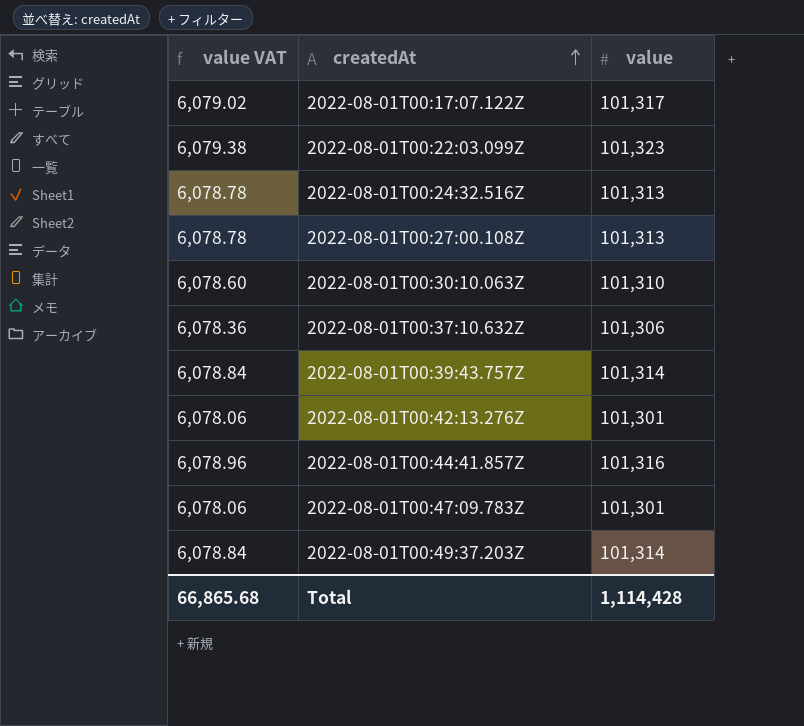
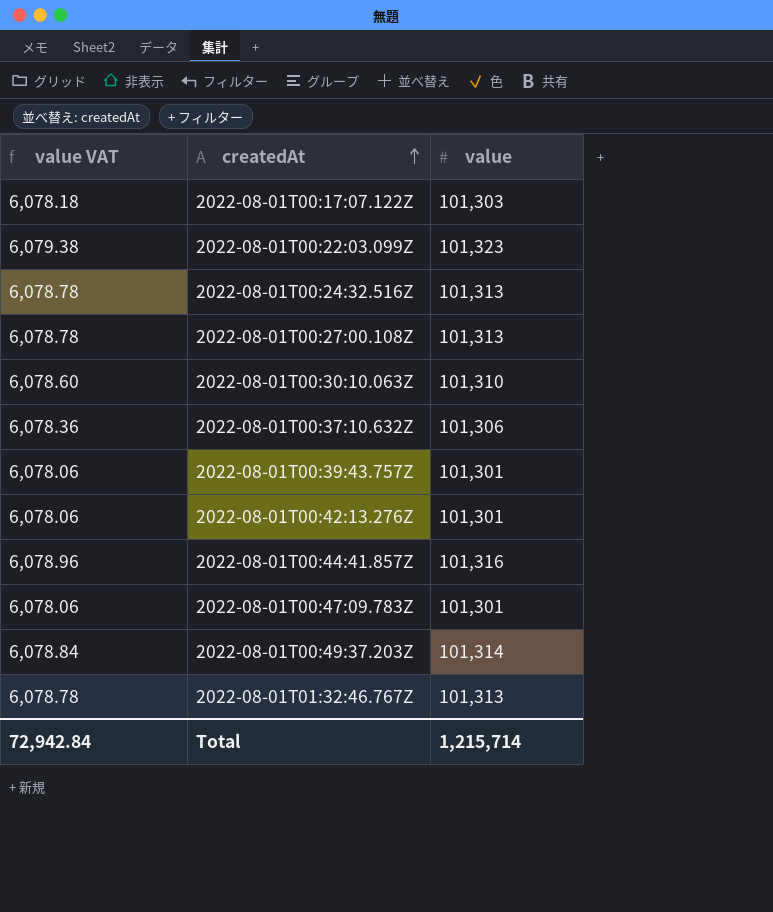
2022-08-01T00:17:07.122Z | value VAT: 6,079.02 -> 6,078.18
2022-08-01T00:17:07.122Z | value: 101,317 -> 101,303
2022-08-01T00:39:43.757Z | value VAT: 6,078.84 -> 6,078.06
2022-08-01T00:39:43.757Z | value: 101,314 -> 101,301
row 2022-08-01T01:32:46.767Z: none -> 6,078.78 | 101,313
Total | value VAT: 66,865.68 -> 72,942.84
Total | value: 1,114,428 -> 1,215,714

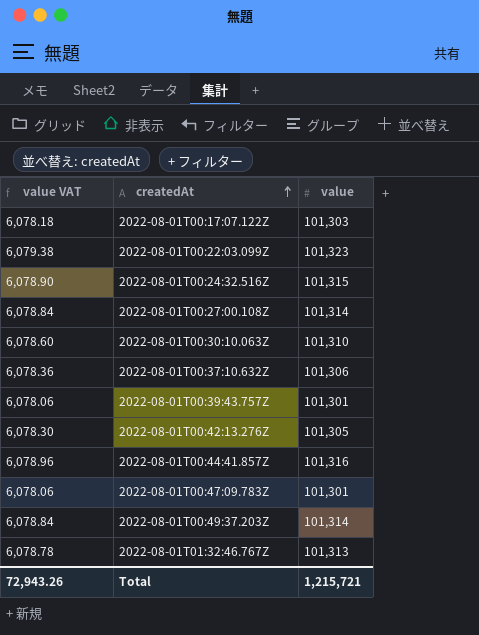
2022-08-01T00:24:32.516Z | value VAT: 6,078.78 -> 6,078.90
2022-08-01T00:24:32.516Z | value: 101,313 -> 101,315
2022-08-01T00:27:00.108Z | value VAT: 6,078.78 -> 6,078.84
2022-08-01T00:27:00.108Z | value: 101,313 -> 101,314
2022-08-01T00:42:13.276Z | value VAT: 6,078.06 -> 6,078.30
2022-08-01T00:42:13.276Z | value: 101,301 -> 101,305
Total | value VAT: 72,942.84 -> 72,943.26
Total | value: 1,215,714 -> 1,215,721

